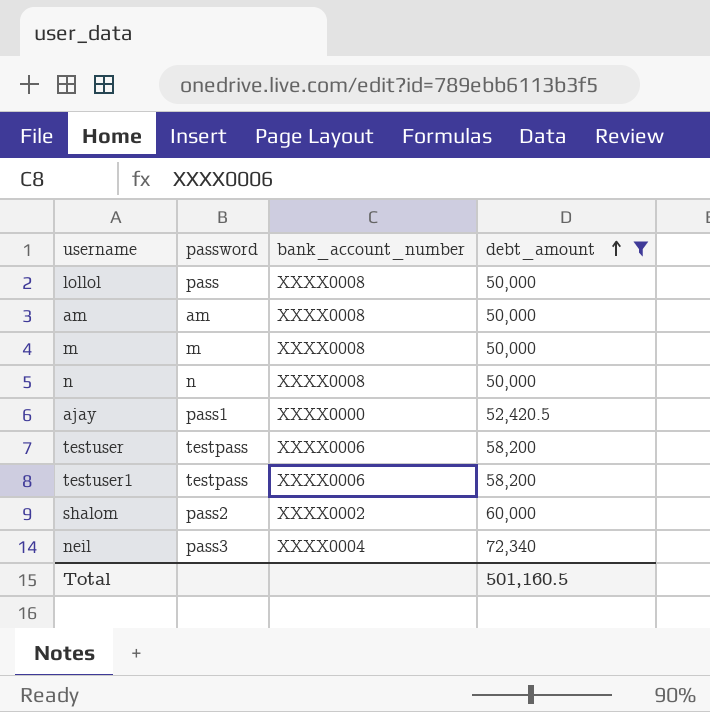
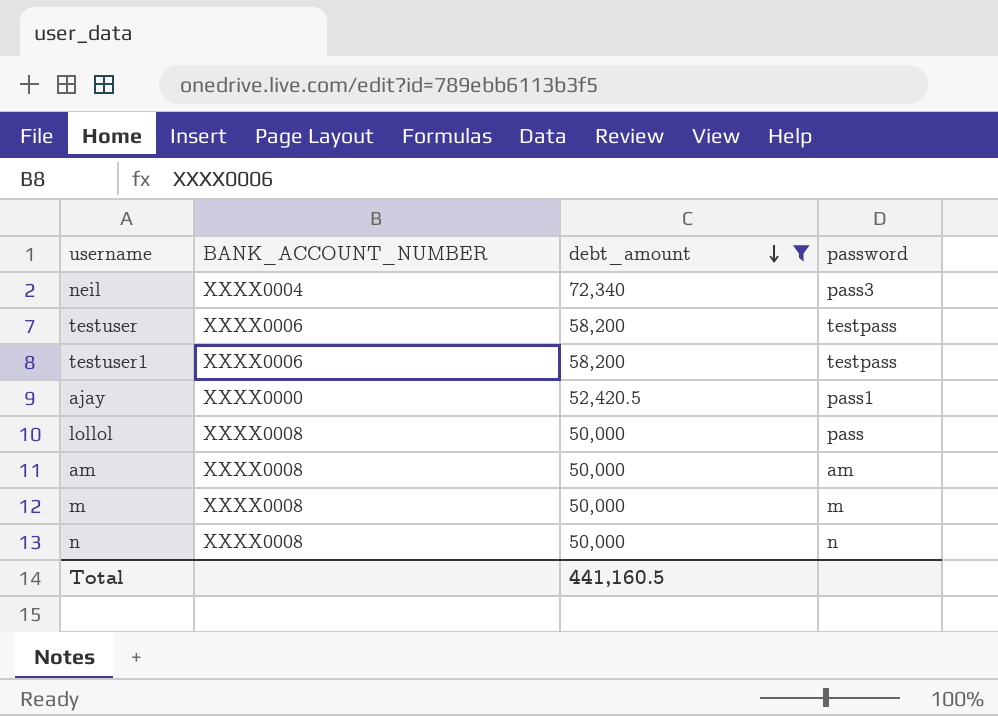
row order: debt_amount ascending -> debt_amount descending
column name: bank_account_number -> BANK_ACCOUNT_NUMBER
column password | position: 2 -> 4
row shalom: pass2 | XXXX0002 | 60,000 -> none
Total | debt_amount: 501,160.5 -> 441,160.5

